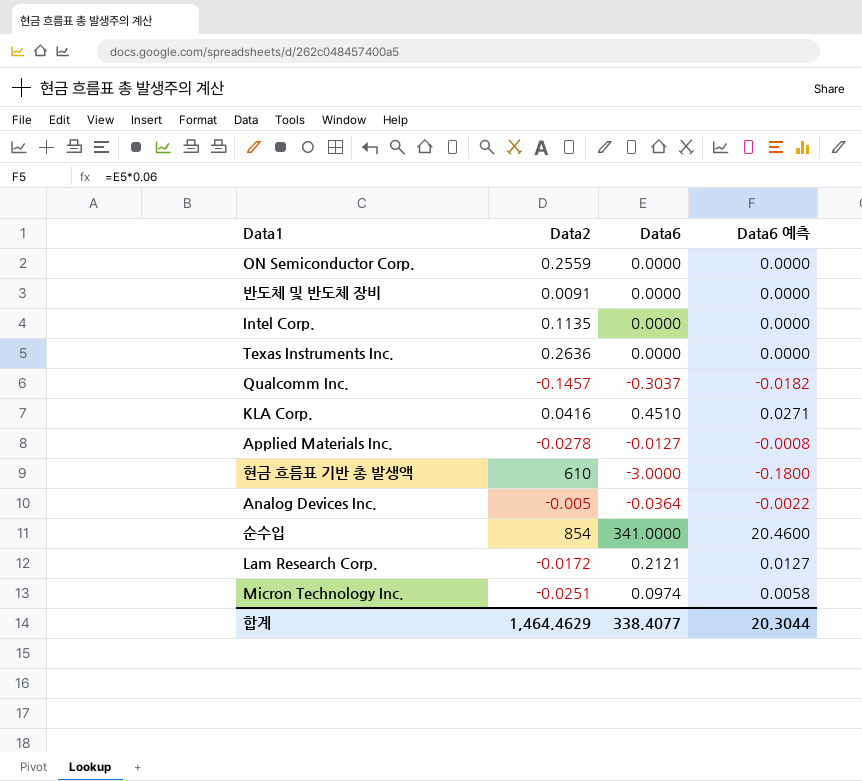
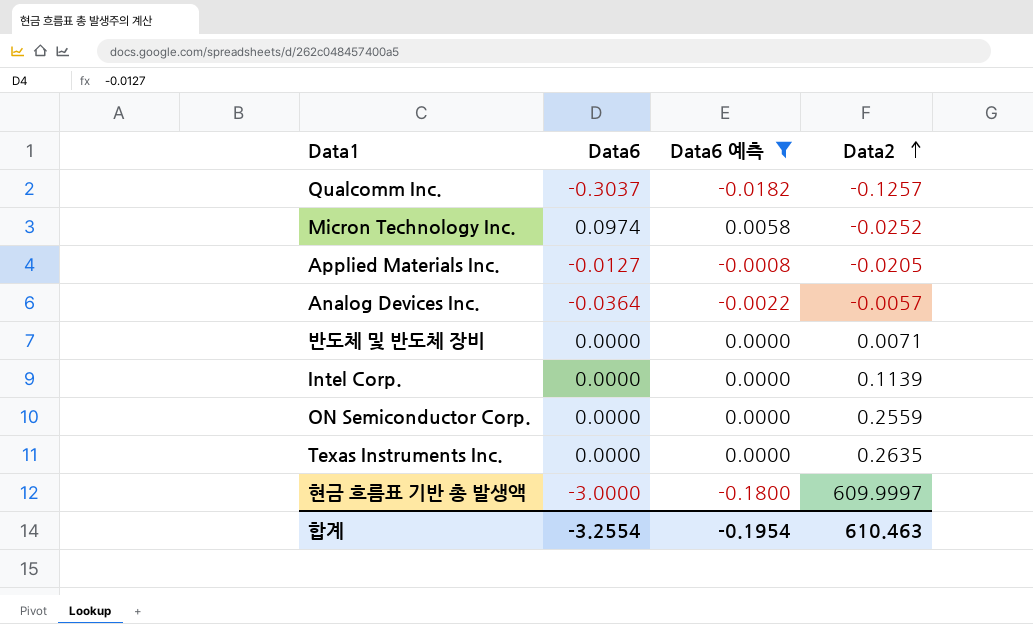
filter: none -> Data6 예측 <= 0.0058
row order: none -> Data2 ascending
column Data2 | position: 2 -> 4
Qualcomm Inc. | Data2: -0.1457 -> -0.1257
Micron Technology Inc. | Data2: -0.0251 -> -0.0252
Applied Materials Inc. | Data2: -0.0278 -> -0.0205
Analog Devices Inc. | Data2: -0.005 -> -0.0057
반도체 및 반도체 장비 | Data2: 0.0091 -> 0.0071
Intel Corp. | Data2: 0.1135 -> 0.1139
Texas Instruments Inc. | Data2: 0.2636 -> 0.2635
현금 흐름표 기반 총 발생액 | Data2: 610 -> 609.9997
합계 | Data6: 338.4077 -> -3.2554
합계 | Data6 예측: 20.3044 -> -0.1954
합계 | Data2: 1,464.4629 -> 610.463

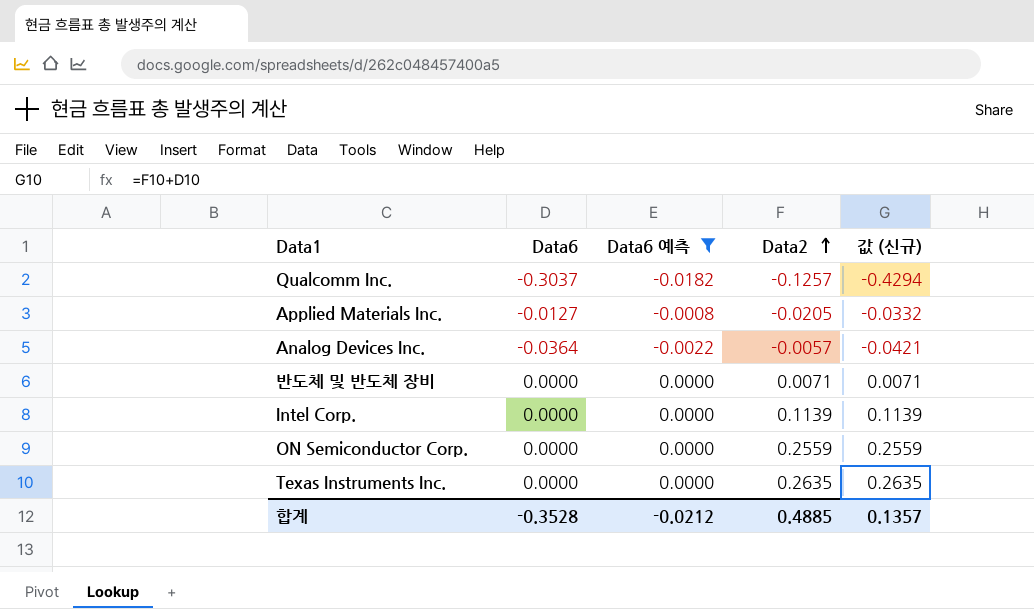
column 값 (신규) | formula: none -> [Data6] + [Data2]
row Micron Technology Inc.: 0.0974 | 0.0058 | -0.0252 -> none
row 현금 흐름표 기반 총 발생액: -3.0000 | -0.1800 | 609.9997 -> none
합계 | Data6: -3.2554 -> -0.3528
합계 | Data6 예측: -0.1954 -> -0.0212
합계 | Data2: 610.463 -> 0.4885

